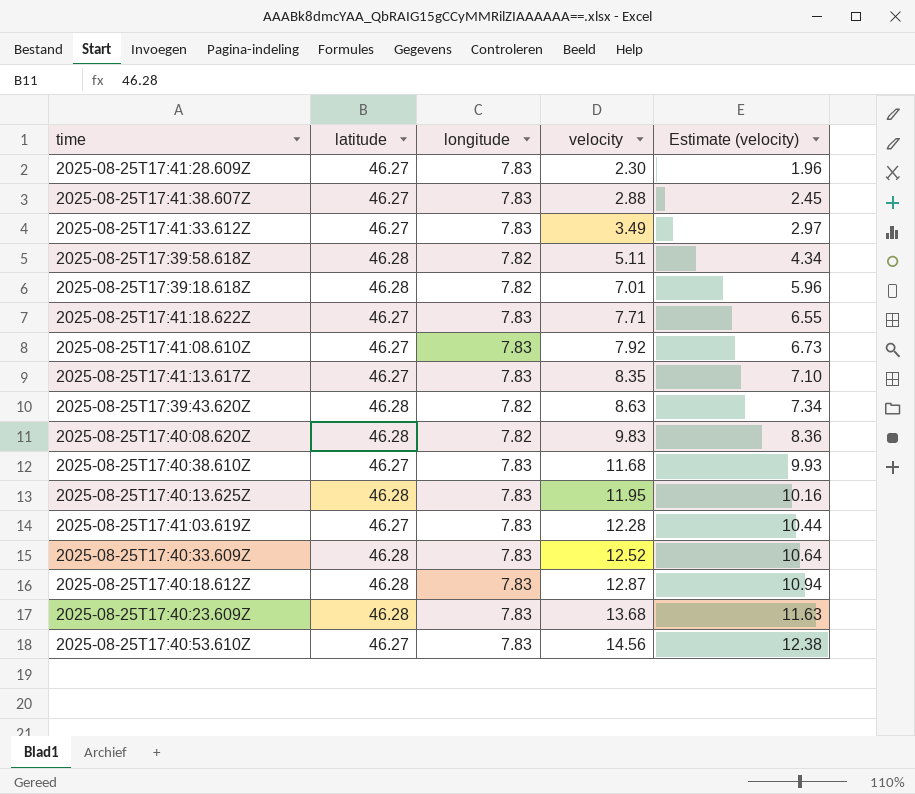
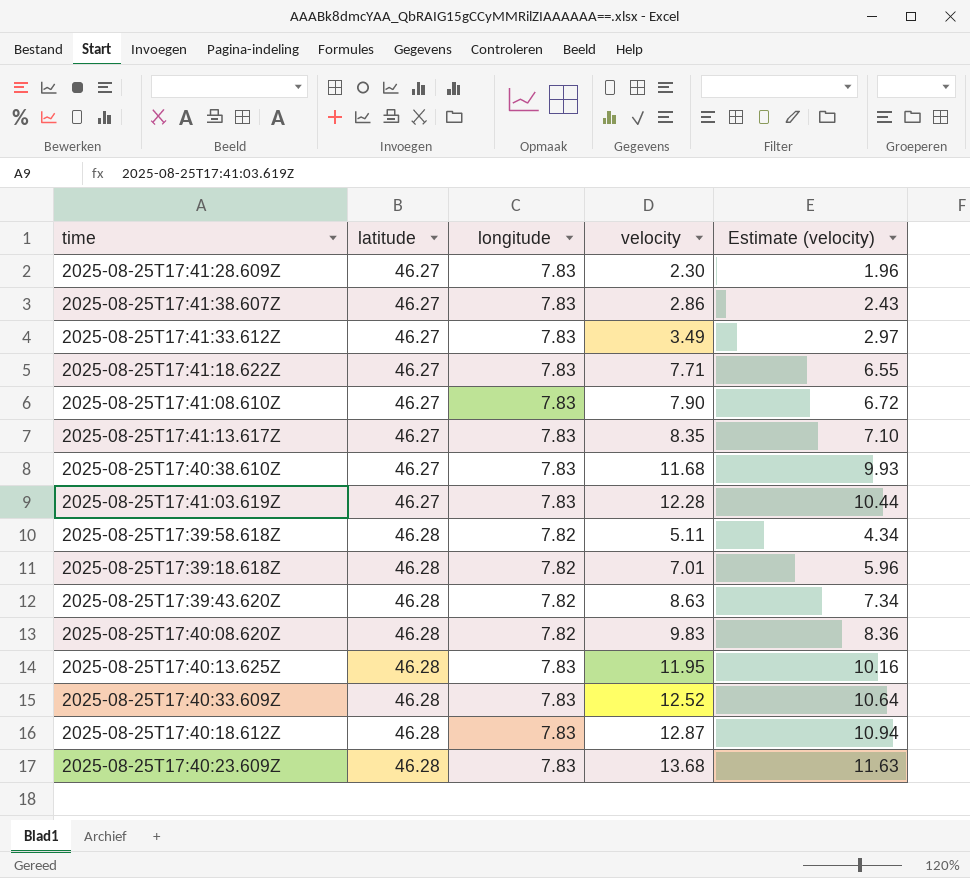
row order: velocity ascending -> latitude ascending
row 2025-08-25T17:40:53.610Z: 46.27 | 7.83 | 14.56 | 12.38 -> none
2025-08-25T17:41:38.607Z | velocity: 2.88 -> 2.86
2025-08-25T17:41:38.607Z | Estimate (velocity): 2.45 -> 2.43
2025-08-25T17:41:08.610Z | velocity: 7.92 -> 7.90
2025-08-25T17:41:08.610Z | Estimate (velocity): 6.73 -> 6.72

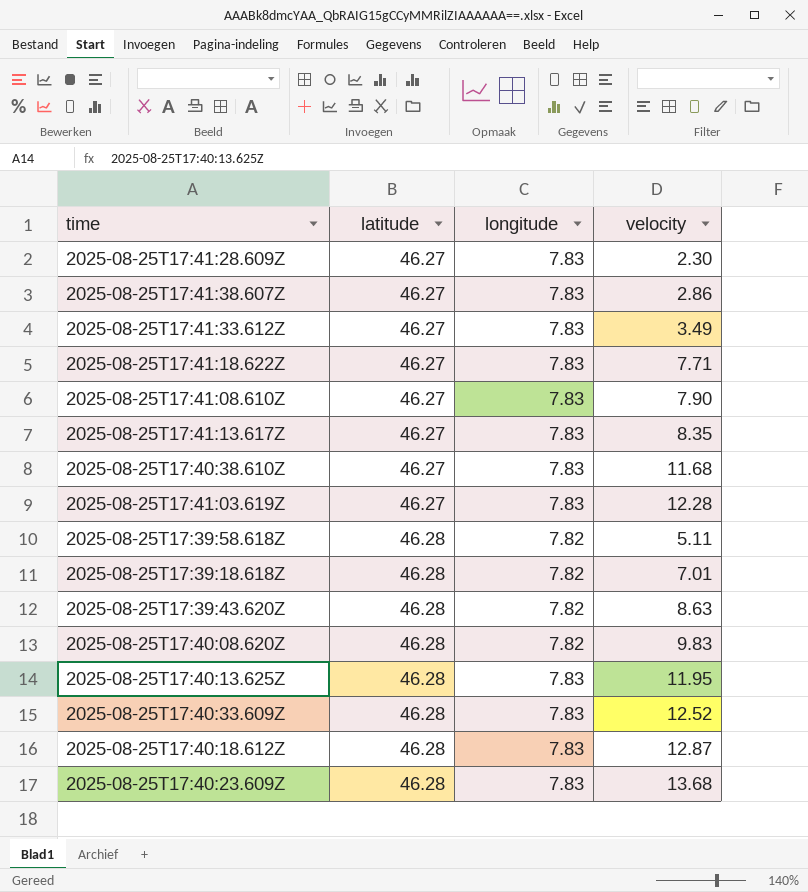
column Estimate (velocity) | formula: [velocity] * 0.85 -> none

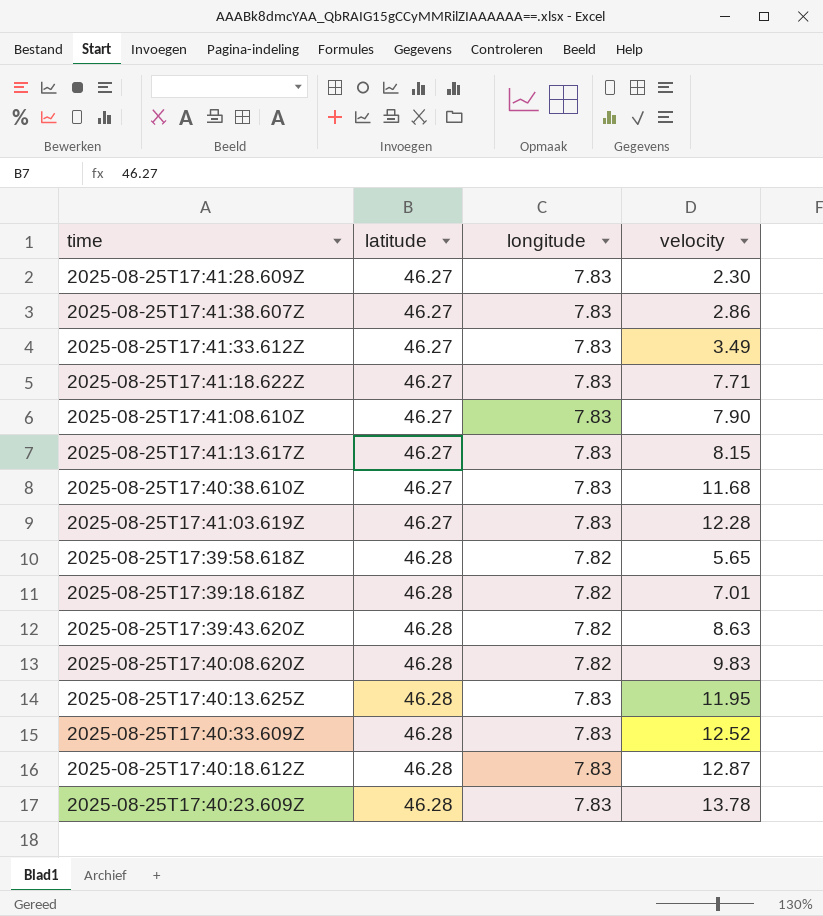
2025-08-25T17:41:13.617Z | velocity: 8.35 -> 8.15
2025-08-25T17:39:58.618Z | velocity: 5.11 -> 5.65
2025-08-25T17:40:23.609Z | velocity: 13.68 -> 13.78

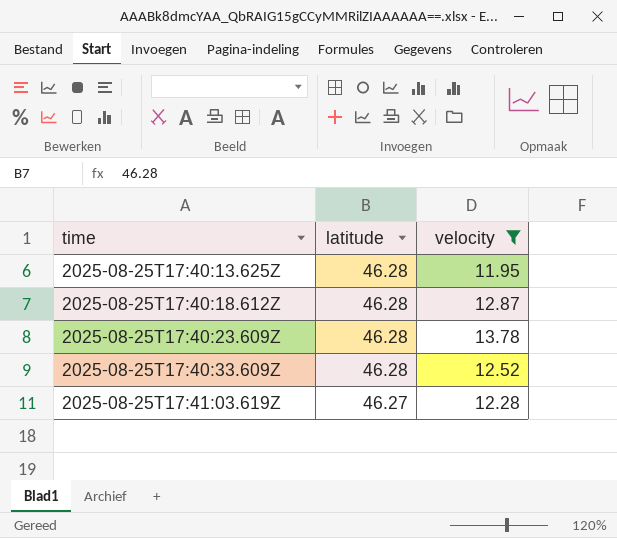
filter: none -> velocity >= 11.95
row order: latitude ascending -> time ascending
column longitude | position: 3 -> none

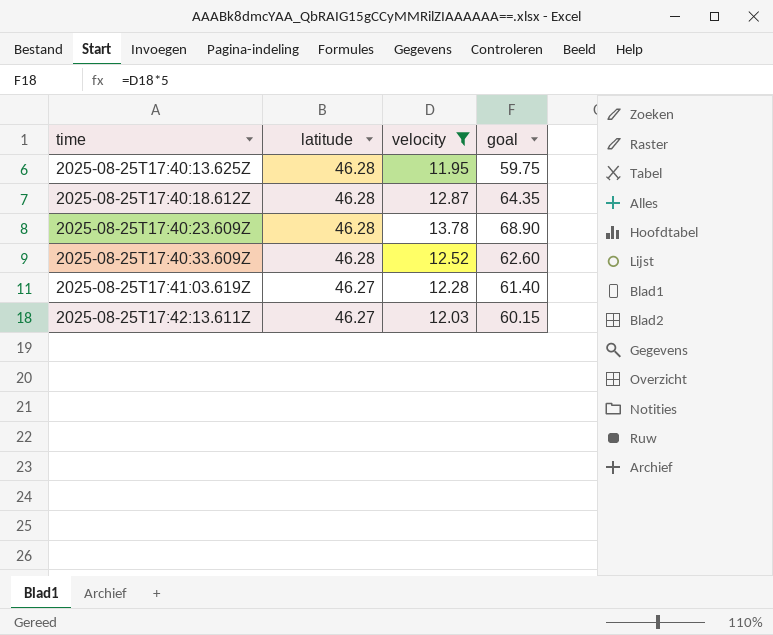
column goal | formula: none -> [velocity] * 5
row 2025-08-25T17:42:13.611Z: none -> 46.27 | 12.03 | 60.15

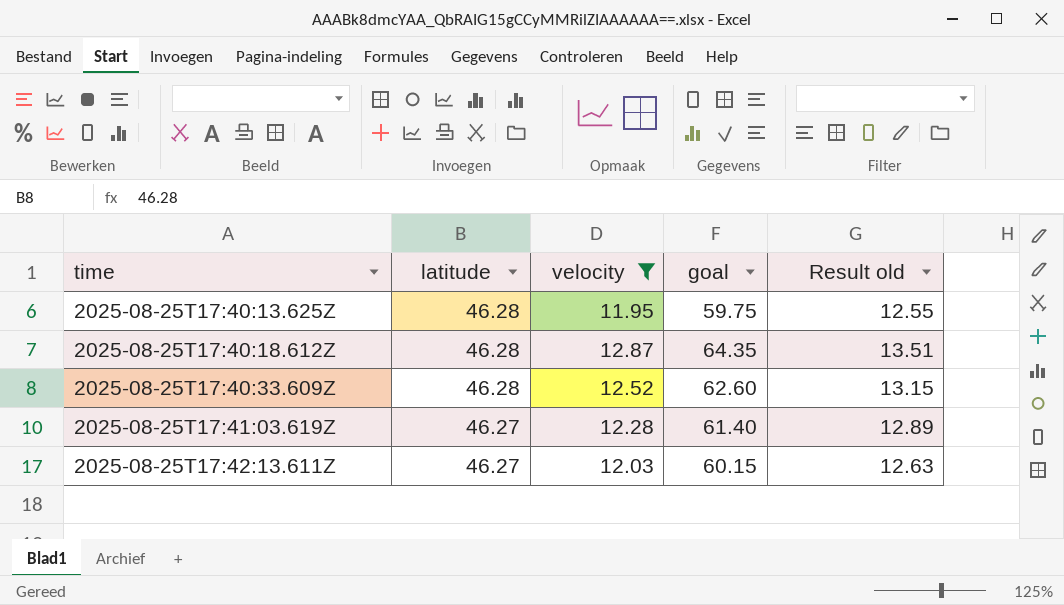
column Result old | formula: none -> [velocity] * 1.05
row 2025-08-25T17:40:23.609Z: 46.28 | 13.78 | 68.90 -> none

